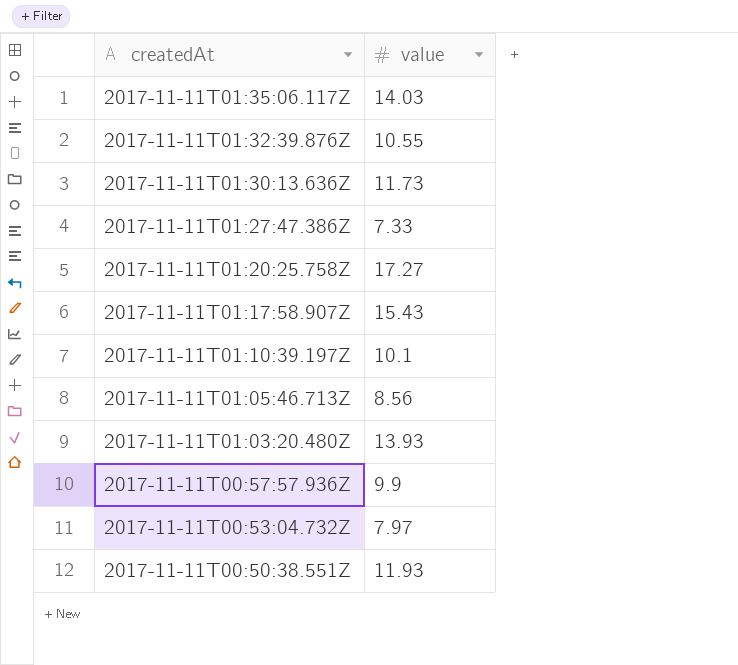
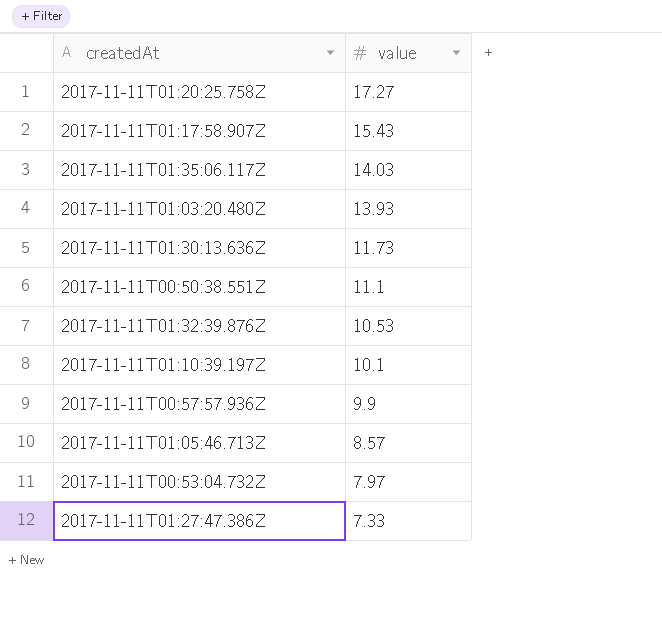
row order: createdAt descending -> value descending
2017-11-11T00:50:38.551Z | value: 11.93 -> 11.1
2017-11-11T01:32:39.876Z | value: 10.55 -> 10.53
2017-11-11T01:05:46.713Z | value: 8.56 -> 8.57

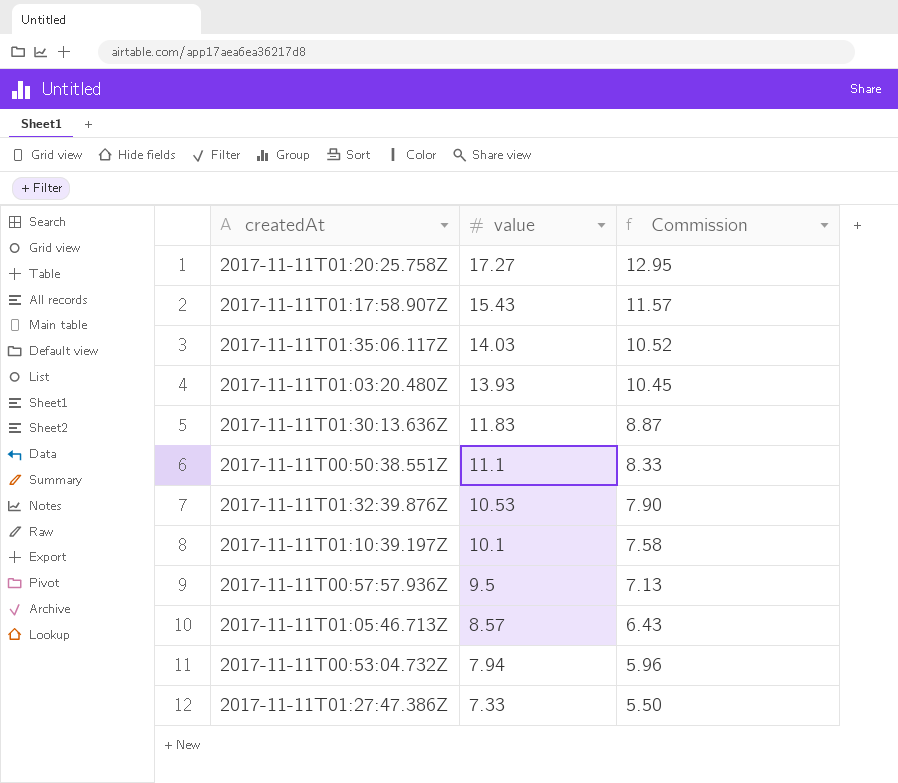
column Commission | formula: none -> [value] * 0.75
2017-11-11T01:30:13.636Z | value: 11.73 -> 11.83
2017-11-11T00:57:57.936Z | value: 9.9 -> 9.5
2017-11-11T00:53:04.732Z | value: 7.97 -> 7.94

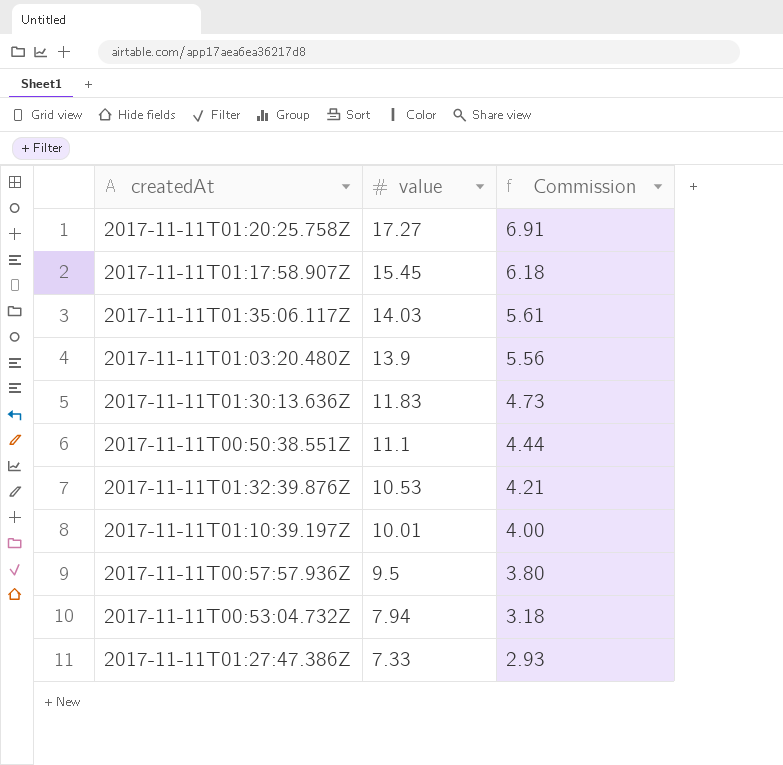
column Commission | formula: [value] * 0.75 -> [value] * 0.4
row 2017-11-11T01:05:46.713Z: 8.57 | 6.43 -> none
2017-11-11T01:17:58.907Z | value: 15.43 -> 15.45
2017-11-11T01:03:20.480Z | value: 13.93 -> 13.9
2017-11-11T01:10:39.197Z | value: 10.1 -> 10.01

